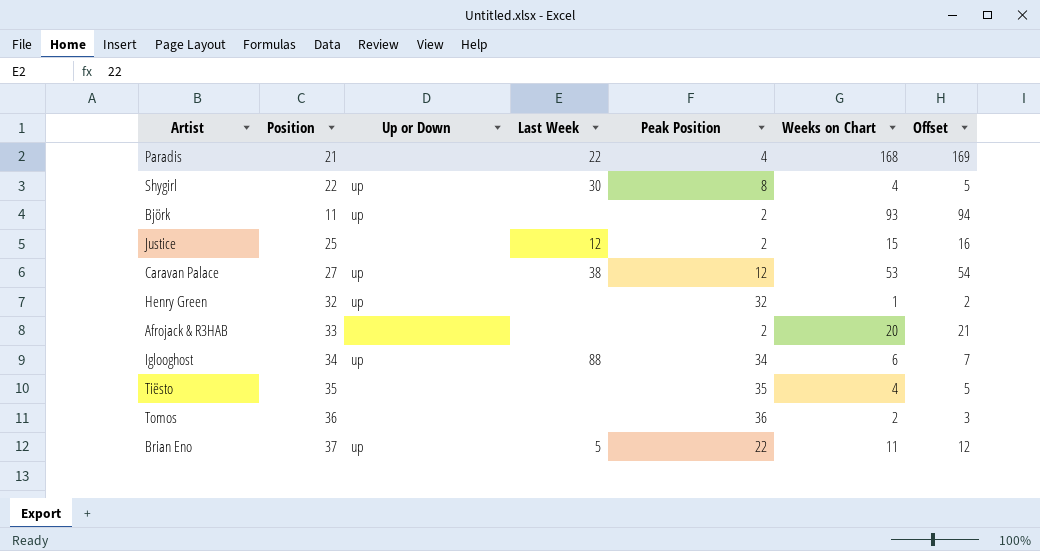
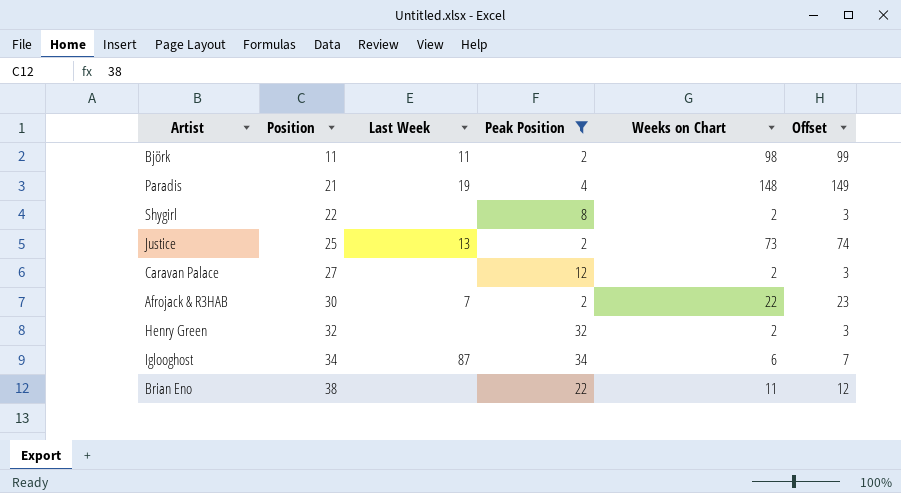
filter: none -> Peak Position <= 34
row order: none -> Position ascending
column Up or Down | position: 3 -> none
Björk | Last Week: none -> 11
Björk | Weeks on Chart: 93 -> 98
Björk | Offset: 94 -> 99
Paradis | Last Week: 22 -> 19
Paradis | Weeks on Chart: 168 -> 148
Paradis | Offset: 169 -> 149
Shygirl | Last Week: 30 -> none
Shygirl | Weeks on Chart: 4 -> 2
Shygirl | Offset: 5 -> 3
Justice | Last Week: 12 -> 13
Justice | Weeks on Chart: 15 -> 73
Justice | Offset: 16 -> 74
Caravan Palace | Last Week: 38 -> none
Caravan Palace | Weeks on Chart: 53 -> 2
Caravan Palace | Offset: 54 -> 3
Afrojack & R3HAB | Position: 33 -> 30
Afrojack & R3HAB | Last Week: none -> 7
Afrojack & R3HAB | Weeks on Chart: 20 -> 22
Afrojack & R3HAB | Offset: 21 -> 23
Henry Green | Weeks on Chart: 1 -> 2
Henry Green | Offset: 2 -> 3
Iglooghost | Last Week: 88 -> 87
Brian Eno | Position: 37 -> 38
Brian Eno | Last Week: 5 -> none

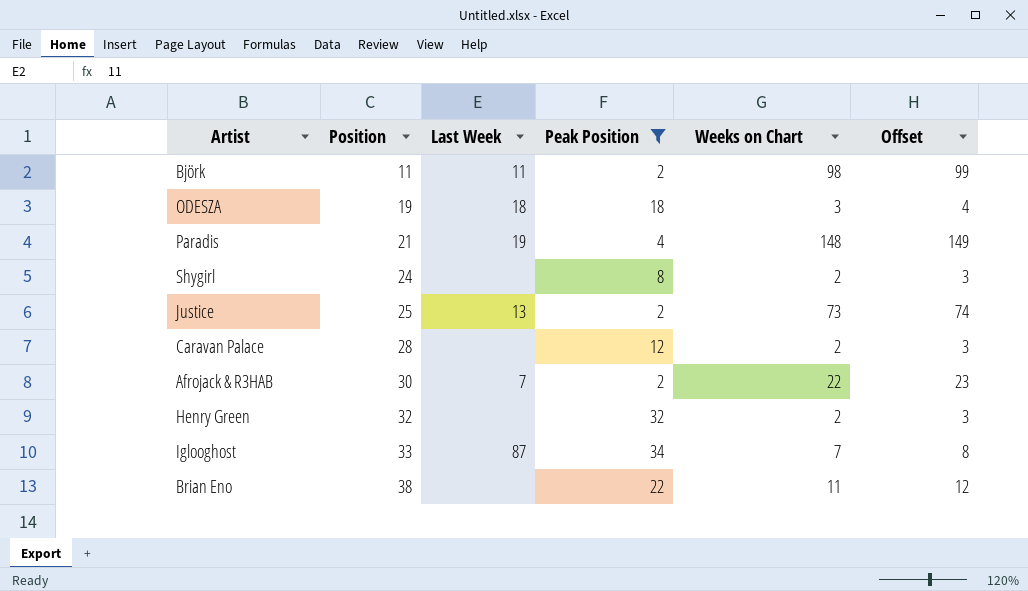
row ODESZA: none -> 19 | 18 | 18 | 3 | 4
Shygirl | Position: 22 -> 24
Caravan Palace | Position: 27 -> 28
Iglooghost | Position: 34 -> 33
Iglooghost | Weeks on Chart: 6 -> 7
Iglooghost | Offset: 7 -> 8

